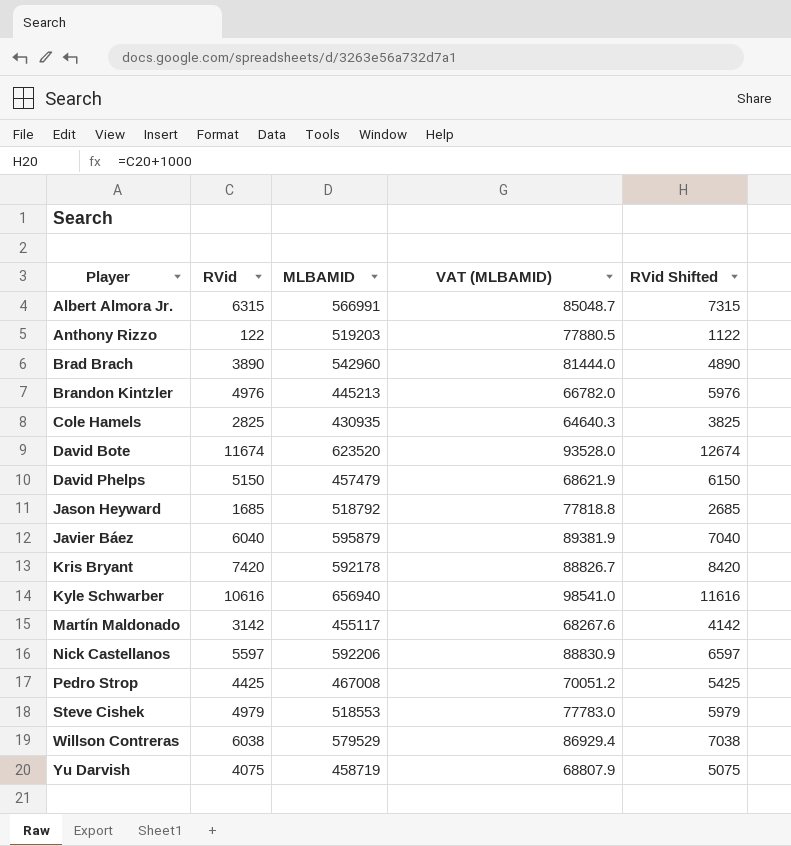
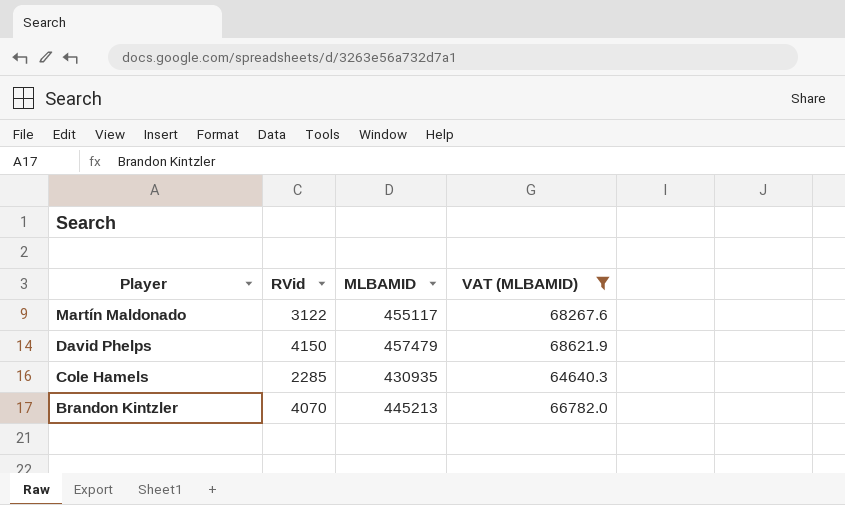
filter: none -> VAT (MLBAMID) <= 68621.9
row order: Player ascending -> Player descending
column RVid Shifted | formula: [RVid] + 1000 -> none
Martín Maldonado | RVid: 3142 -> 3122
David Phelps | RVid: 5150 -> 4150
Cole Hamels | RVid: 2825 -> 2285
Brandon Kintzler | RVid: 4976 -> 4070

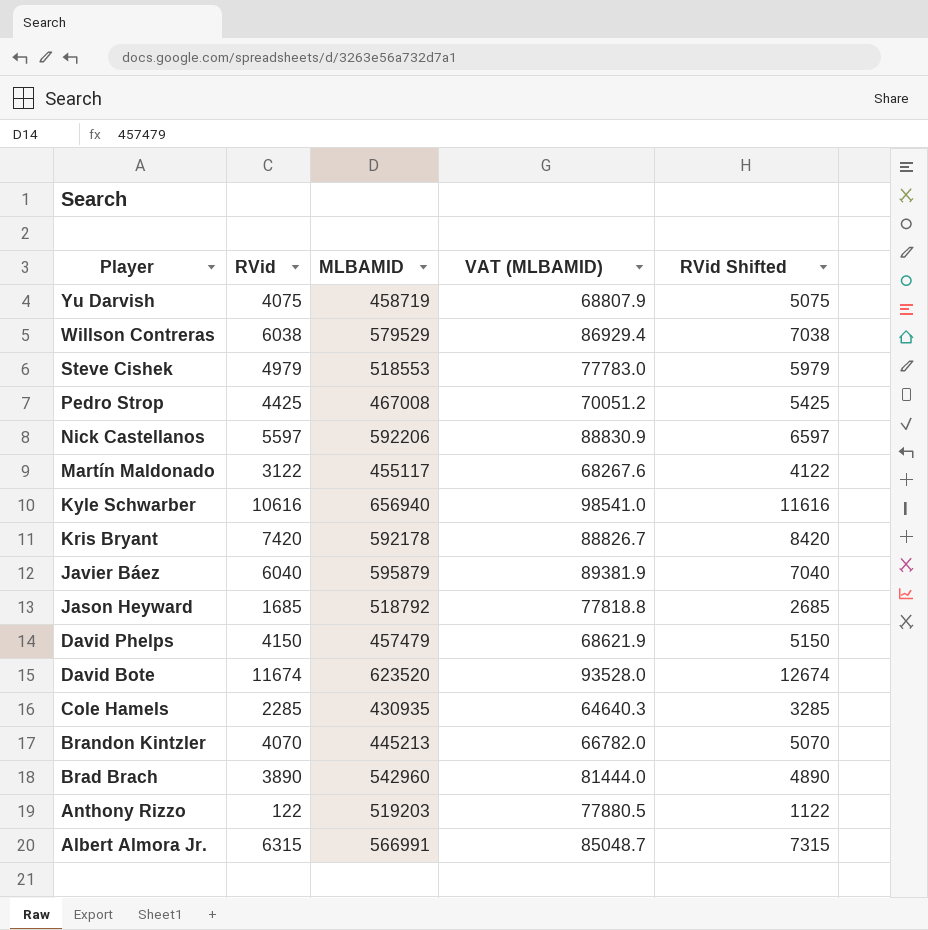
filter: VAT (MLBAMID) <= 68621.9 -> none
column RVid Shifted | formula: none -> [RVid] + 1000

